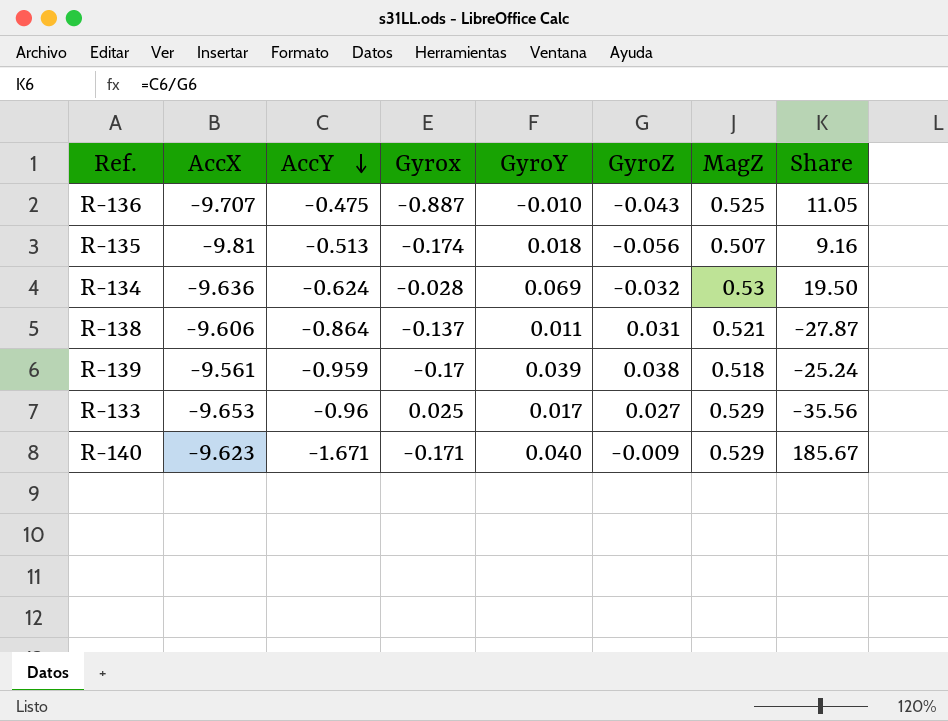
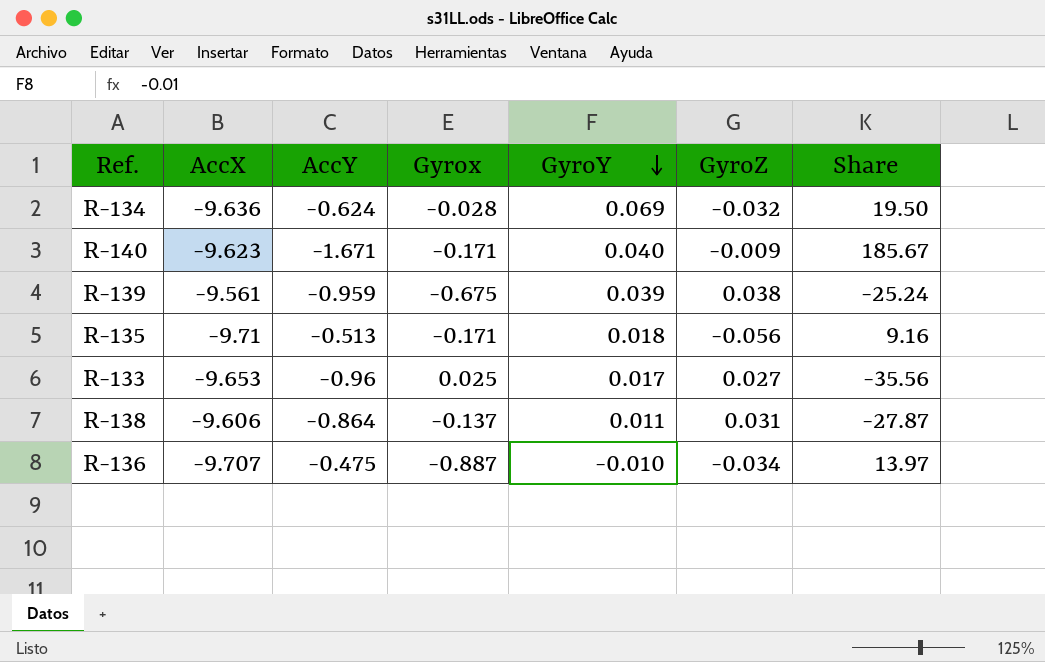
row order: AccY descending -> GyroY descending
column MagZ | position: 7 -> none
R-139 | Gyrox: -0.17 -> -0.675
R-135 | AccX: -9.81 -> -9.71
R-135 | Gyrox: -0.174 -> -0.171
R-136 | GyroZ: -0.043 -> -0.034
R-136 | Share: 11.05 -> 13.97

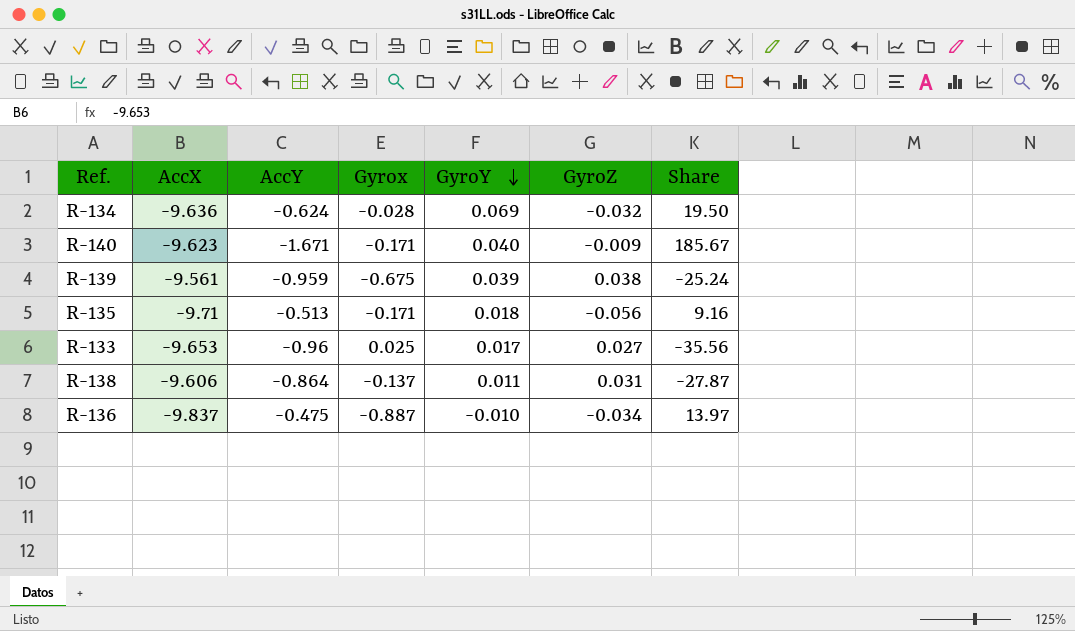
R-136 | AccX: -9.707 -> -9.837

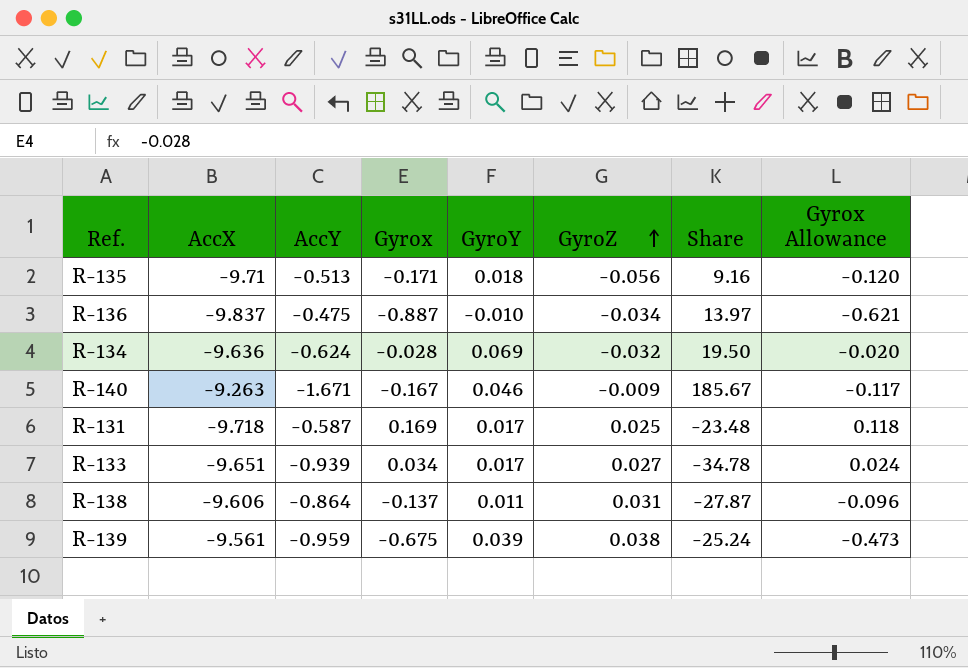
row order: GyroY descending -> GyroZ ascending
column Gyrox Allowance | formula: none -> [Gyrox] * 0.7
R-140 | AccX: -9.623 -> -9.263
R-140 | Gyrox: -0.171 -> -0.167
R-140 | GyroY: 0.040 -> 0.046
row R-131: none -> -9.718 | -0.587 | 0.169 | 0.017 | 0.025 | -23.48 | 0.118
R-133 | AccX: -9.653 -> -9.651
R-133 | AccY: -0.96 -> -0.939
R-133 | Gyrox: 0.025 -> 0.034
R-133 | Share: -35.56 -> -34.78

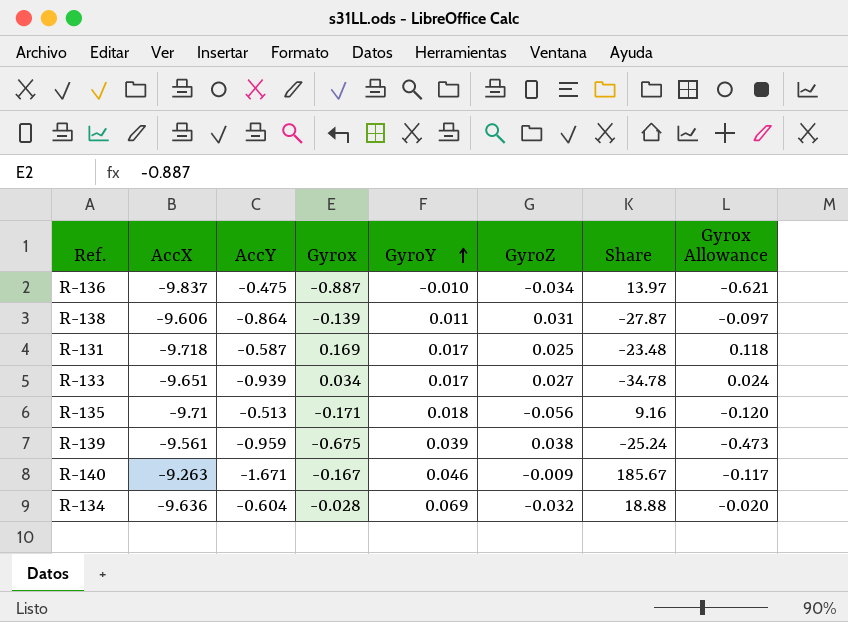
row order: GyroZ ascending -> GyroY ascending
R-138 | Gyrox: -0.137 -> -0.139
R-138 | Gyrox Allowance: -0.096 -> -0.097
R-134 | AccY: -0.624 -> -0.604
R-134 | Share: 19.50 -> 18.88

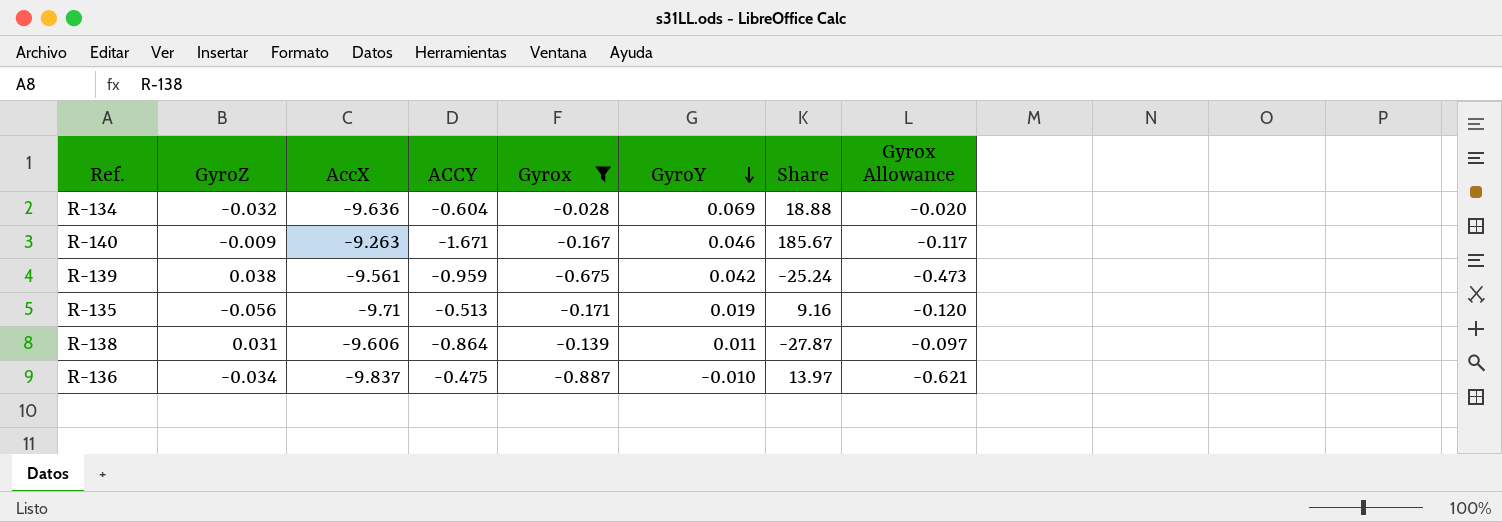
filter: none -> Gyrox <= -0.028
row order: GyroY ascending -> GyroY descending
column GyroZ | position: 6 -> 2
column name: AccY -> ACCY
R-139 | GyroY: 0.039 -> 0.042
R-135 | GyroY: 0.018 -> 0.019

